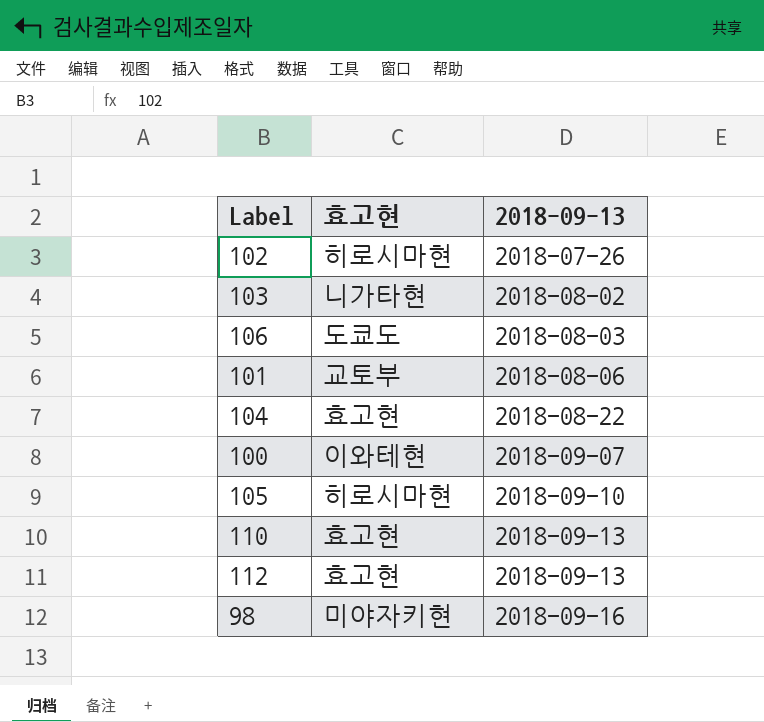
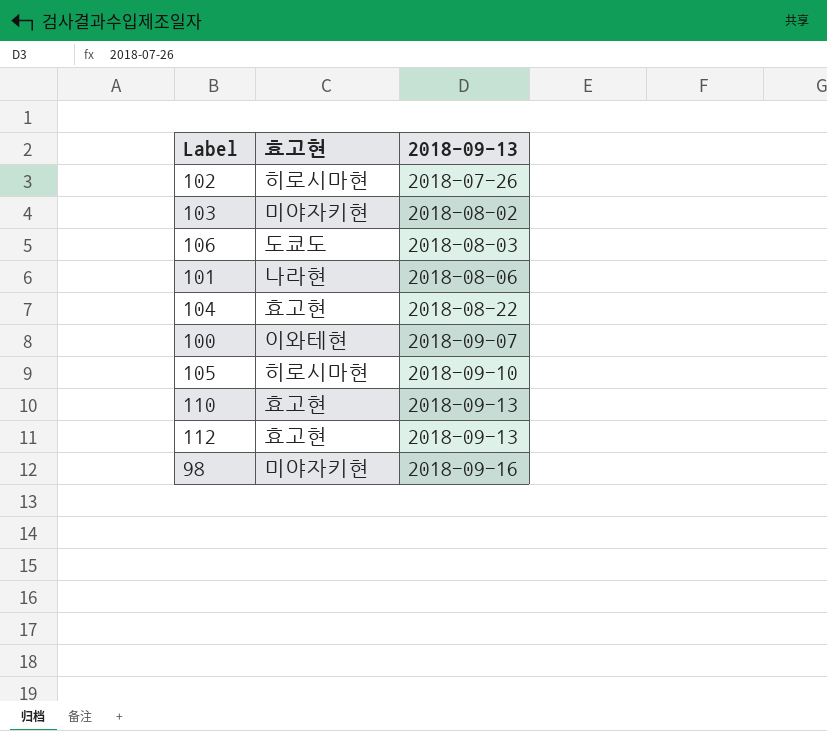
103 | 효고현: 니가타현 -> 미야자키현
101 | 효고현: 교토부 -> 나라현

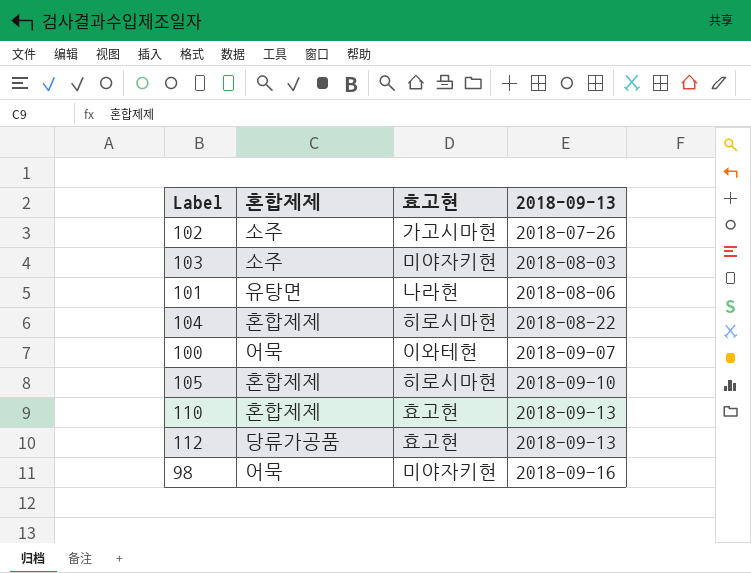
column 혼합제제 | position: none -> 2
row 106: 도쿄도 | 2018-08-03 -> none
102 | 효고현: 히로시마현 -> 가고시마현
103 | 2018-09-13: 2018-08-02 -> 2018-08-03
104 | 효고현: 효고현 -> 히로시마현

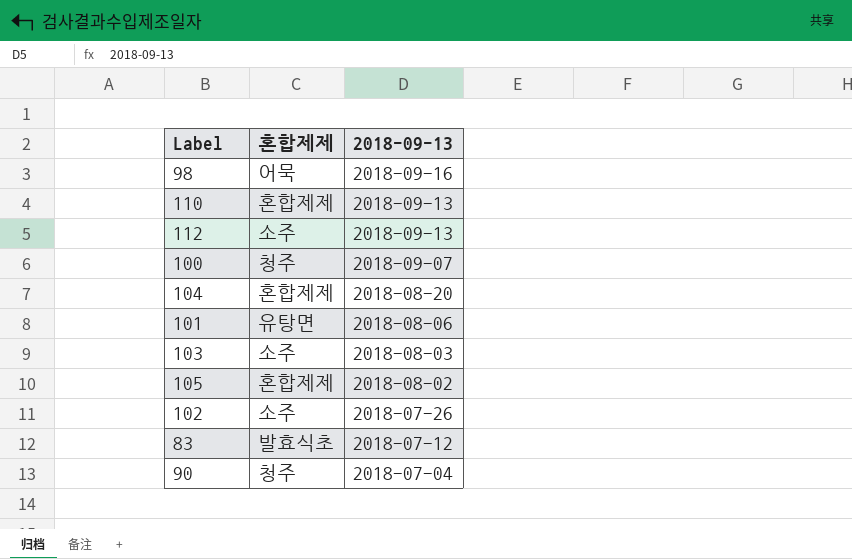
row order: 2018-09-13 ascending -> 2018-09-13 descending
column 효고현 | position: 3 -> none
112 | 혼합제제: 당류가공품 -> 소주
100 | 혼합제제: 어묵 -> 청주
104 | 2018-09-13: 2018-08-22 -> 2018-08-20
105 | 2018-09-13: 2018-09-10 -> 2018-08-02
row 83: none -> 발효식초 | 2018-07-12
row 90: none -> 청주 | 2018-07-04

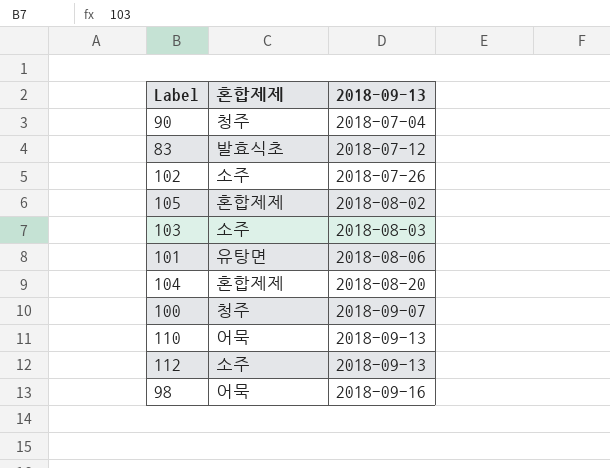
row order: 2018-09-13 descending -> 2018-09-13 ascending
110 | 혼합제제: 혼합제제 -> 어묵

